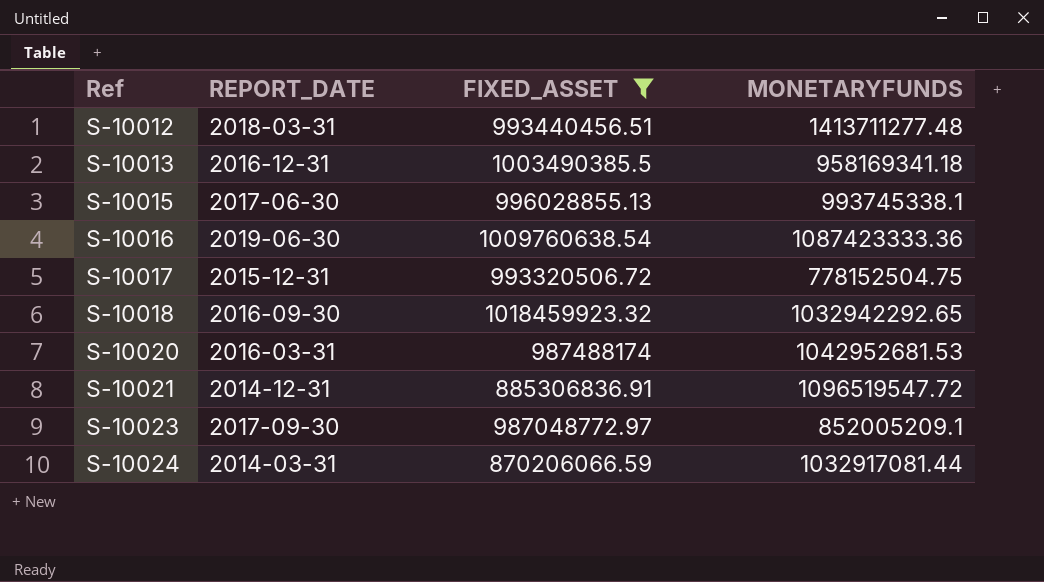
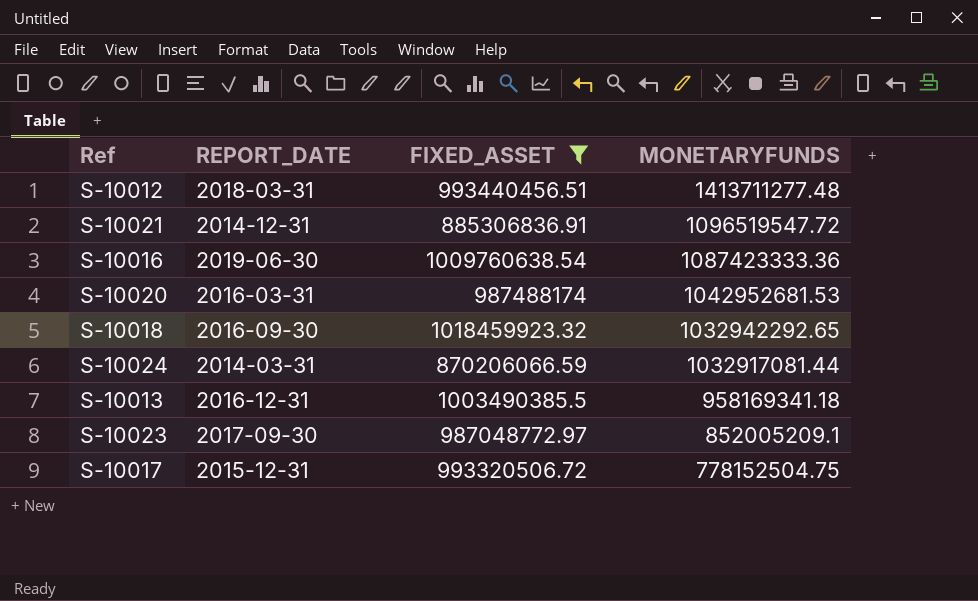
row order: Ref ascending -> MONETARYFUNDS descending
row S-10015: 2017-06-30 | 996028855.13 | 993745338.1 -> none

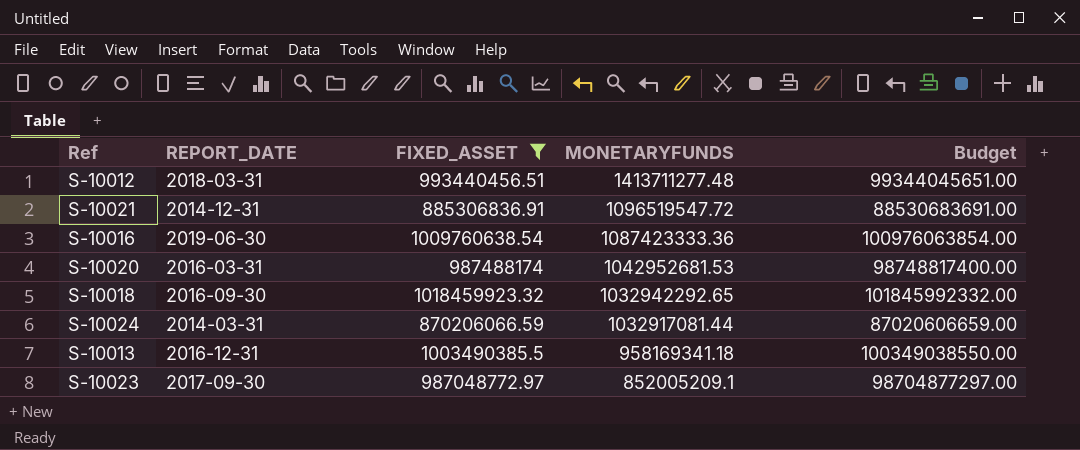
column Budget | formula: none -> [FIXED_ASSET] * 100
row S-10017: 2015-12-31 | 993320506.72 | 778152504.75 -> none

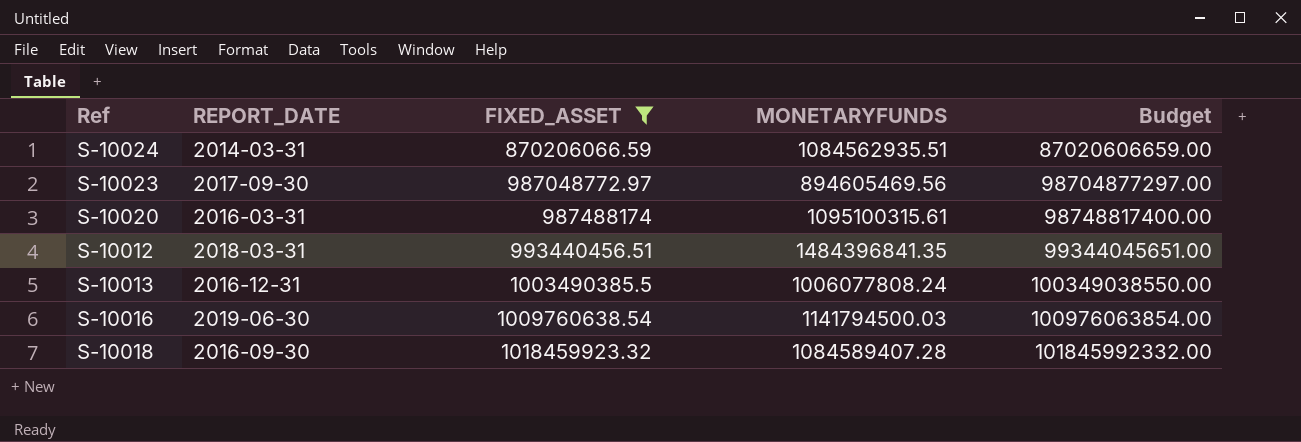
row order: MONETARYFUNDS descending -> FIXED_ASSET ascending
row S-10021: 2014-12-31 | 885306836.91 | 1096519547.72 | 88530683691.00 -> none
S-10024 | MONETARYFUNDS: 1032917081.44 -> 1084562935.51
S-10023 | MONETARYFUNDS: 852005209.1 -> 894605469.56
S-10020 | MONETARYFUNDS: 1042952681.53 -> 1095100315.61
S-10012 | MONETARYFUNDS: 1413711277.48 -> 1484396841.35
S-10013 | MONETARYFUNDS: 958169341.18 -> 1006077808.24
S-10016 | MONETARYFUNDS: 1087423333.36 -> 1141794500.03
S-10018 | MONETARYFUNDS: 1032942292.65 -> 1084589407.28

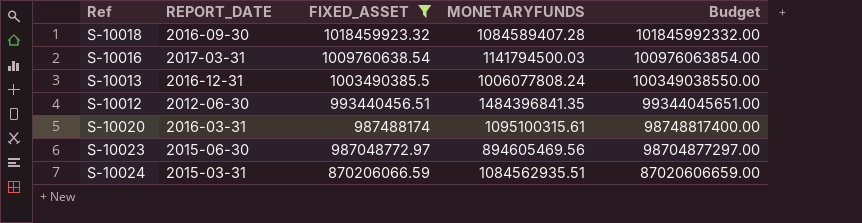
row order: FIXED_ASSET ascending -> FIXED_ASSET descending
S-10016 | REPORT_DATE: 2019-06-30 -> 2017-03-31
S-10012 | REPORT_DATE: 2018-03-31 -> 2012-06-30
S-10023 | REPORT_DATE: 2017-09-30 -> 2015-06-30
S-10024 | REPORT_DATE: 2014-03-31 -> 2015-03-31

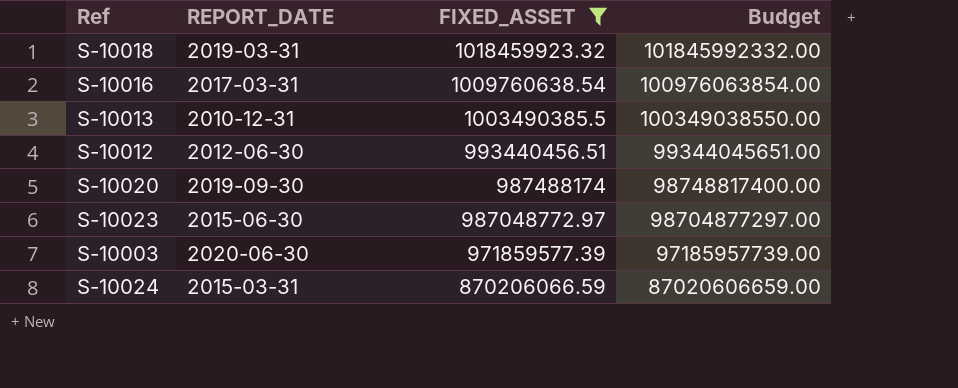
column MONETARYFUNDS | position: 4 -> none
S-10018 | REPORT_DATE: 2016-09-30 -> 2019-03-31
S-10013 | REPORT_DATE: 2016-12-31 -> 2010-12-31
S-10020 | REPORT_DATE: 2016-03-31 -> 2019-09-30
row S-10003: none -> 2020-06-30 | 971859577.39 | 97185957739.00

